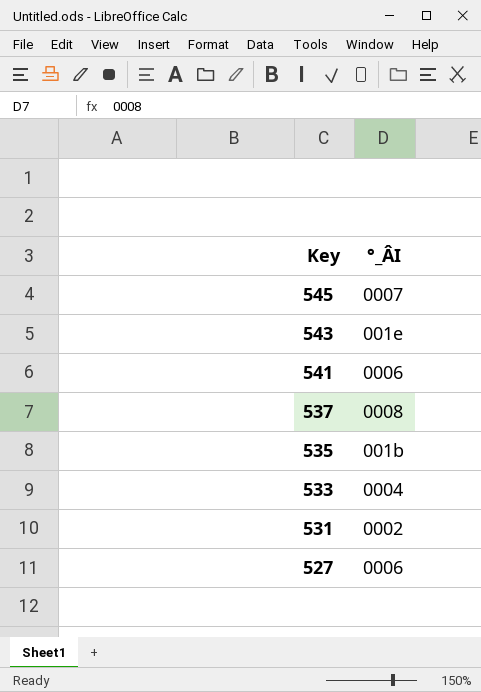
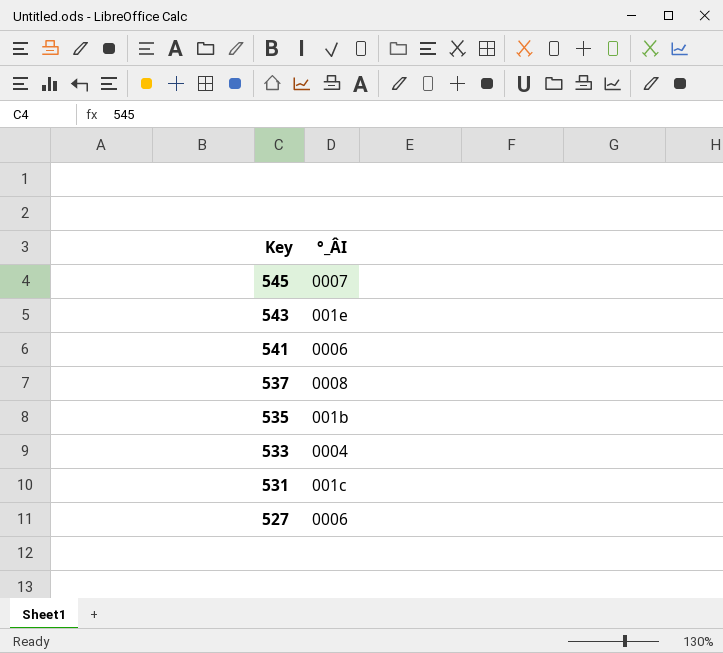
531 | °_ÂI: 0002 -> 001c

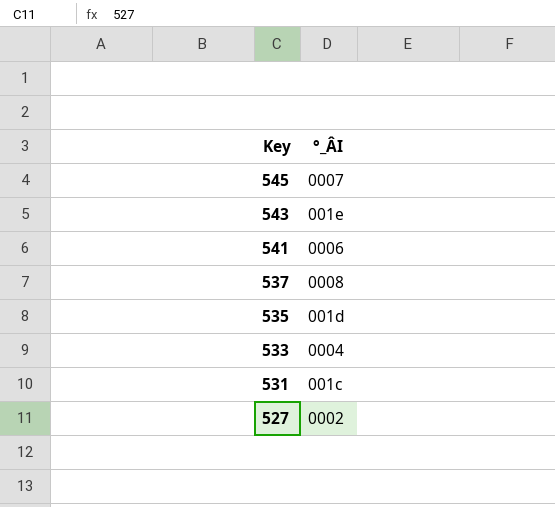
535 | °_ÂI: 001b -> 001d
527 | °_ÂI: 0006 -> 0002

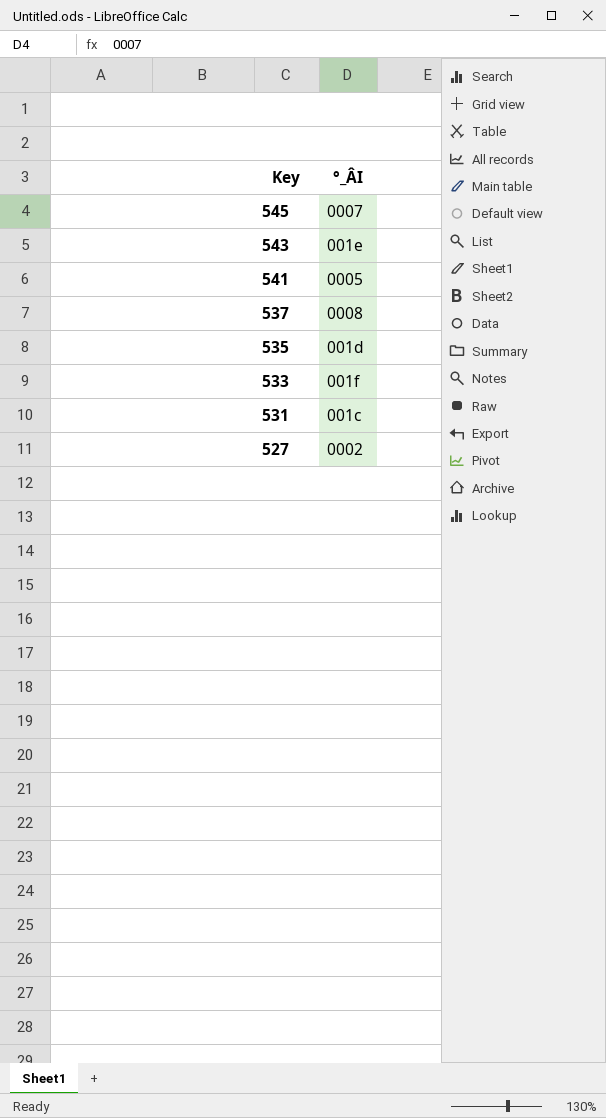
541 | °_ÂI: 0006 -> 0005
533 | °_ÂI: 0004 -> 001f

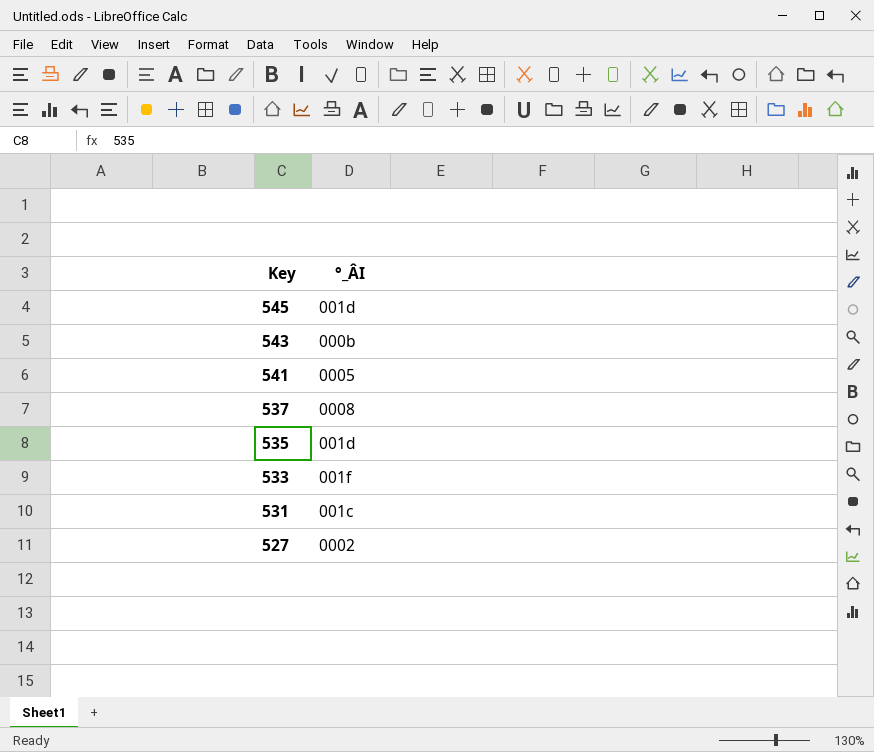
545 | °_ÂI: 0007 -> 001d
543 | °_ÂI: 001e -> 000b

